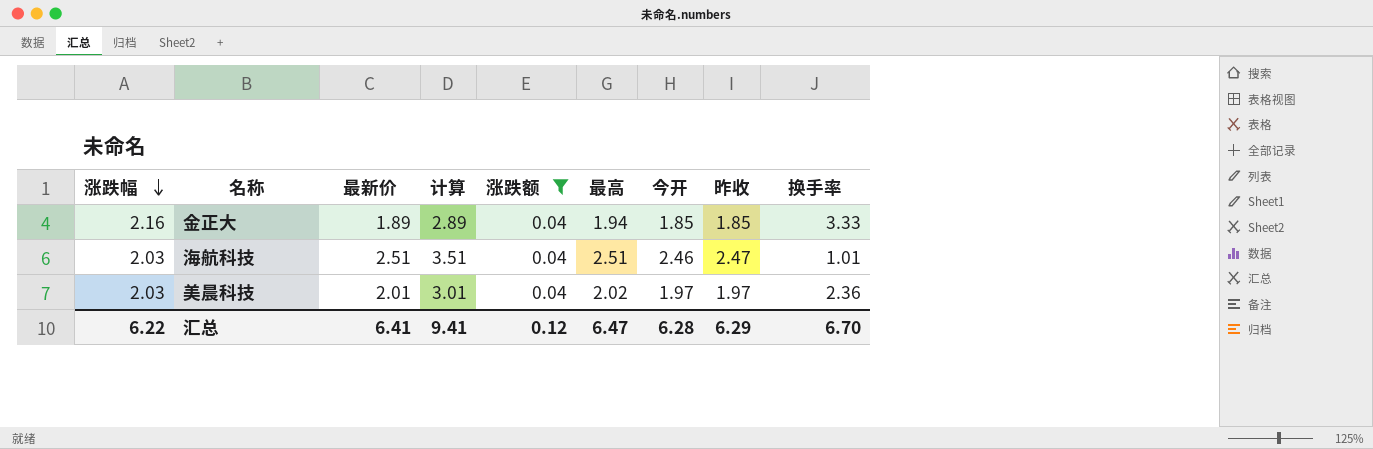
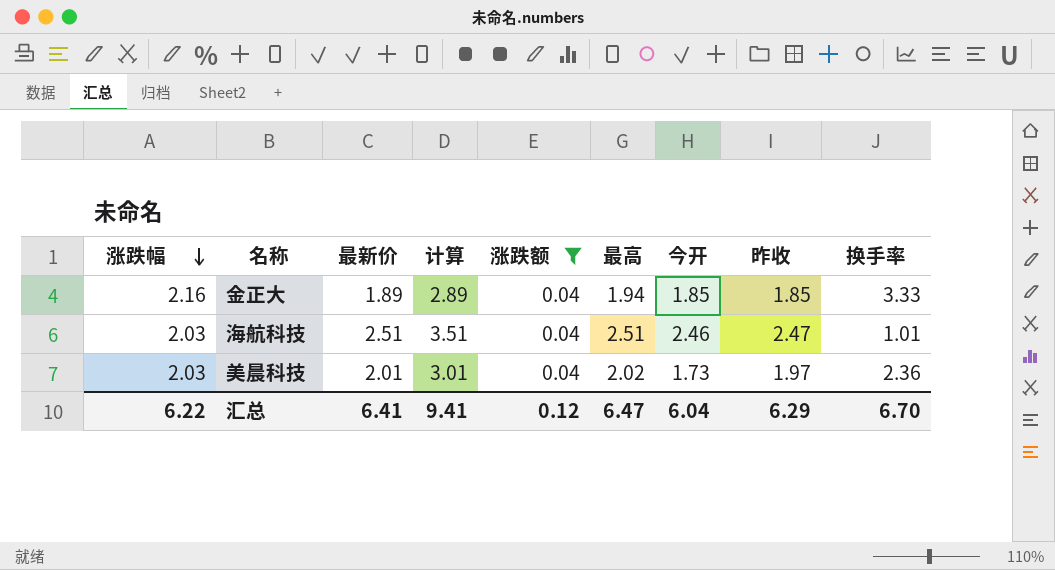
美晨科技 | 今开: 1.97 -> 1.73
汇总 | 今开: 6.28 -> 6.04

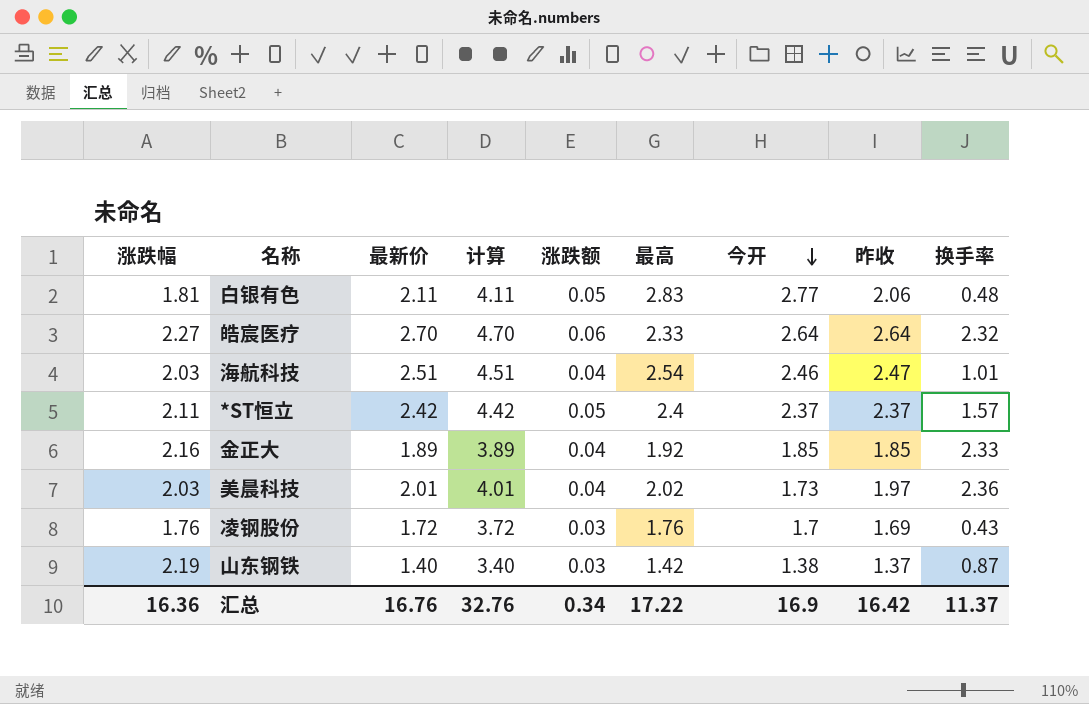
filter: 涨跌额 = 0.04 -> none
row order: 涨跌幅 descending -> 今开 descending
column 计算 | formula: [最新价] + 1 -> [最新价] + 2
海航科技 | 最高: 2.51 -> 2.54
金正大 | 最高: 1.94 -> 1.92
金正大 | 换手率: 3.33 -> 2.33
汇总 | 涨跌幅: 6.22 -> 16.36
汇总 | 最新价: 6.41 -> 16.76
汇总 | 计算: 9.41 -> 32.76
汇总 | 涨跌额: 0.12 -> 0.34
汇总 | 最高: 6.47 -> 17.22
汇总 | 今开: 6.04 -> 16.9
汇总 | 昨收: 6.29 -> 16.42
汇总 | 换手率: 6.70 -> 11.37

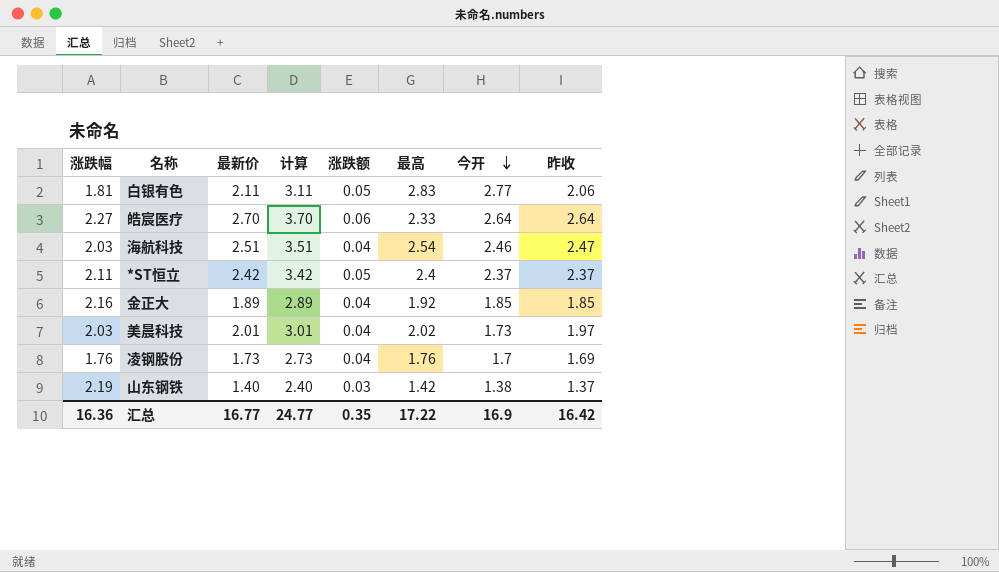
column 换手率 | position: 9 -> none
column 计算 | formula: [最新价] + 2 -> [最新价] + 1
凌钢股份 | 最新价: 1.72 -> 1.73
凌钢股份 | 涨跌额: 0.03 -> 0.04
汇总 | 最新价: 16.76 -> 16.77
汇总 | 计算: 32.76 -> 24.77
汇总 | 涨跌额: 0.34 -> 0.35

